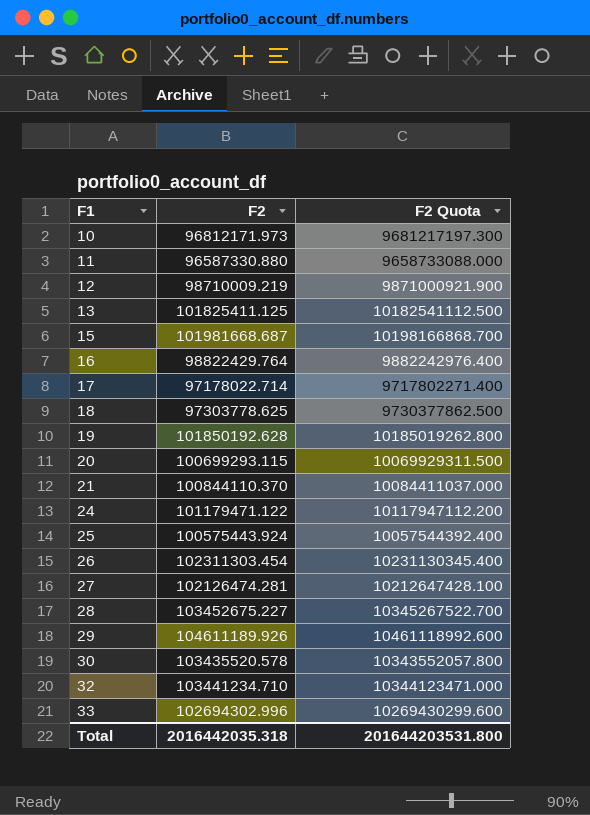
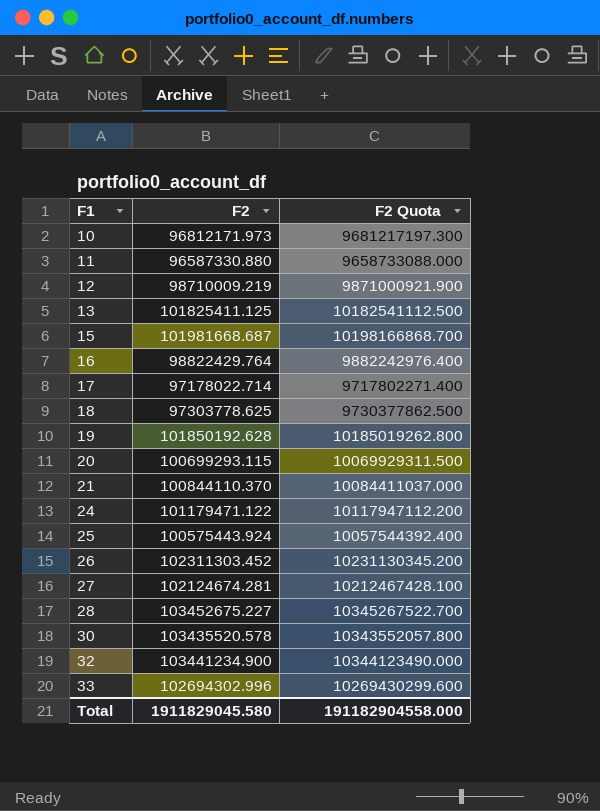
row 29: 104611189.926 | 10461118992.600 -> none
26 | F2: 102311303.454 -> 102311303.452
26 | F2 Quota: 10231130345.400 -> 10231130345.200
27 | F2: 102126474.281 -> 102124674.281
27 | F2 Quota: 10212647428.100 -> 10212467428.100
32 | F2: 103441234.710 -> 103441234.900
32 | F2 Quota: 10344123471.000 -> 10344123490.000
Total | F2: 2016442035.318 -> 1911829045.580
Total | F2 Quota: 201644203531.800 -> 191182904558.000

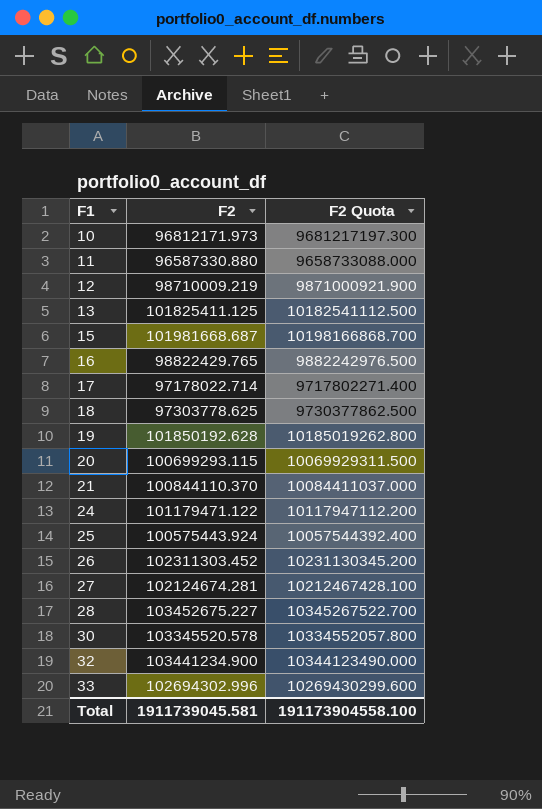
16 | F2: 98822429.764 -> 98822429.765
16 | F2 Quota: 9882242976.400 -> 9882242976.500
30 | F2: 103435520.578 -> 103345520.578
30 | F2 Quota: 10343552057.800 -> 10334552057.800
Total | F2: 1911829045.580 -> 1911739045.581
Total | F2 Quota: 191182904558.000 -> 191173904558.100

